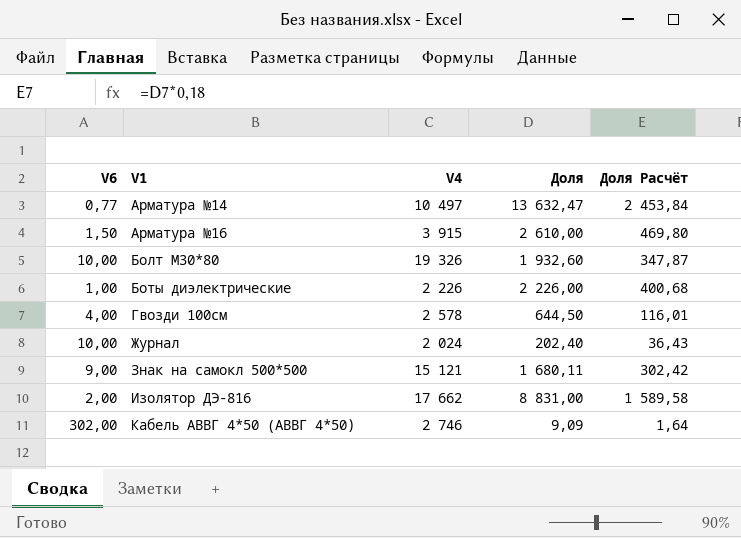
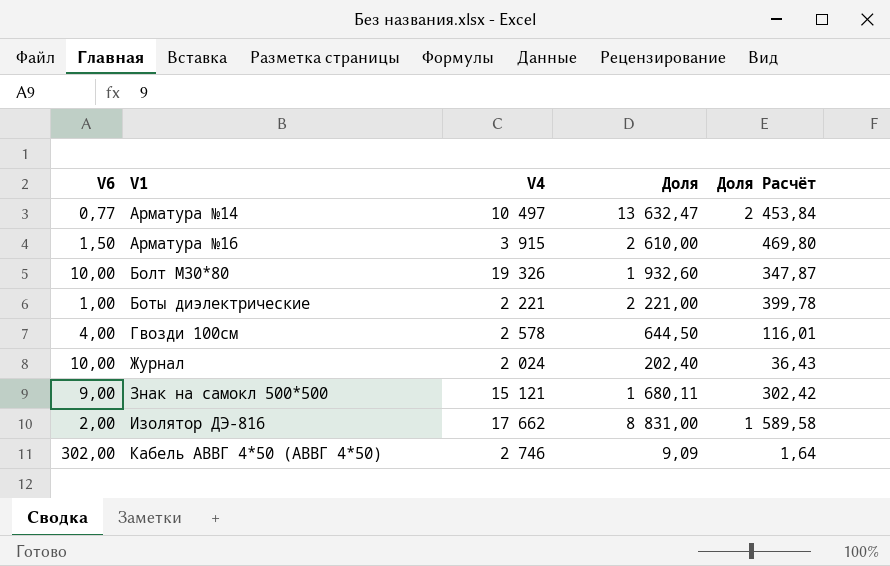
Боты диэлектрические | V4: 2 226 -> 2 221
Боты диэлектрические | Доля: 2 226,00 -> 2 221,00
Боты диэлектрические | Доля Расчёт: 400,68 -> 399,78

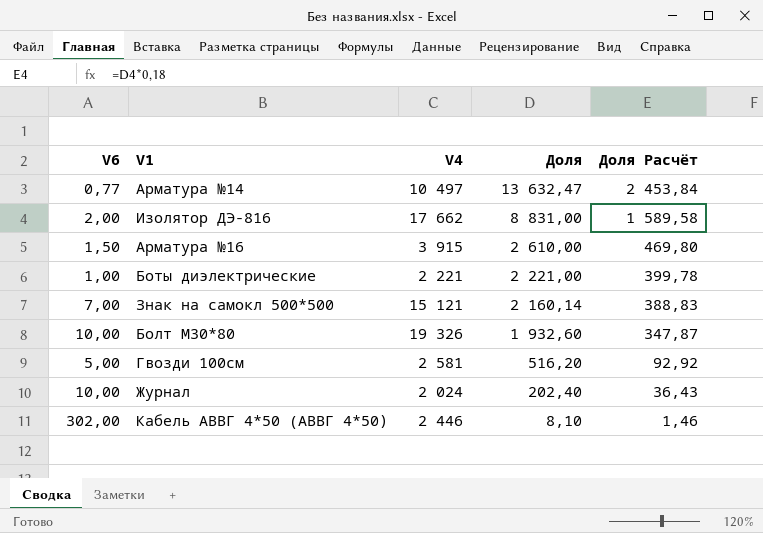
row order: V1 ascending -> Доля descending
Знак на самокл 500*500 | V6: 9,00 -> 7,00
Знак на самокл 500*500 | Доля: 1 680,11 -> 2 160,14
Знак на самокл 500*500 | Доля Расчёт: 302,42 -> 388,83
Гвозди 100см | V6: 4,00 -> 5,00
Гвозди 100см | V4: 2 578 -> 2 581
Гвозди 100см | Доля: 644,50 -> 516,20
Гвозди 100см | Доля Расчёт: 116,01 -> 92,92
Кабель АВВГ 4*50 (АВВГ 4*50) | V4: 2 746 -> 2 446
Кабель АВВГ 4*50 (АВВГ 4*50) | Доля: 9,09 -> 8,10
Кабель АВВГ 4*50 (АВВГ 4*50) | Доля Расчёт: 1,64 -> 1,46

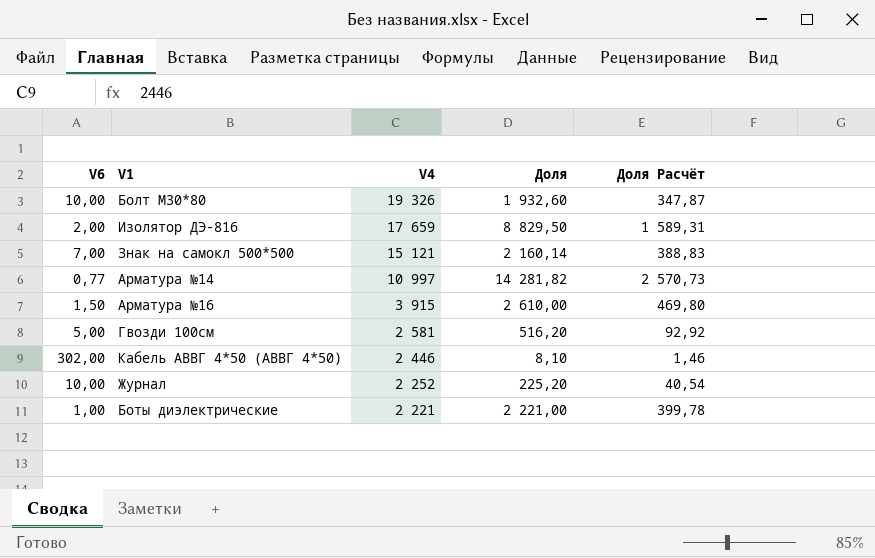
row order: Доля descending -> V4 descending
Изолятор ДЭ-816 | V4: 17 662 -> 17 659
Изолятор ДЭ-816 | Доля: 8 831,00 -> 8 829,50
Изолятор ДЭ-816 | Доля Расчёт: 1 589,58 -> 1 589,31
Арматура №14 | V4: 10 497 -> 10 997
Арматура №14 | Доля: 13 632,47 -> 14 281,82
Арматура №14 | Доля Расчёт: 2 453,84 -> 2 570,73
Журнал | V4: 2 024 -> 2 252
Журнал | Доля: 202,40 -> 225,20
Журнал | Доля Расчёт: 36,43 -> 40,54

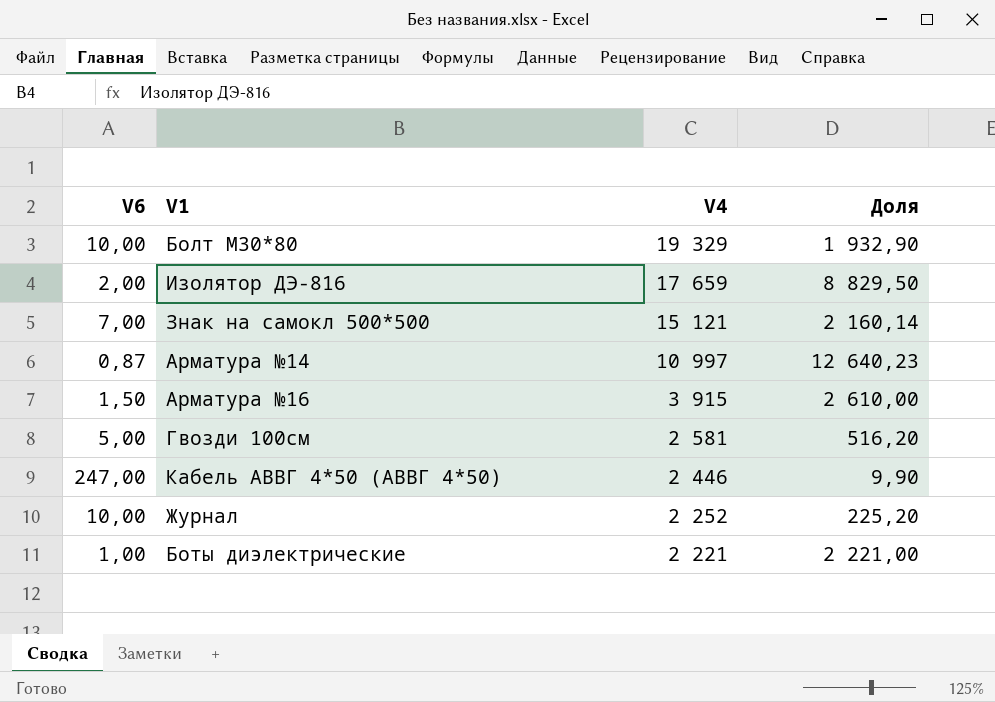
column Доля Расчёт | formula: [Доля] * 0,18 -> none
Болт М30*80 | V4: 19 326 -> 19 329
Болт М30*80 | Доля: 1 932,60 -> 1 932,90
Арматура №14 | V6: 0,77 -> 0,87
Арматура №14 | Доля: 14 281,82 -> 12 640,23
Кабель АВВГ 4*50 (АВВГ 4*50) | V6: 302,00 -> 247,00
Кабель АВВГ 4*50 (АВВГ 4*50) | Доля: 8,10 -> 9,90

